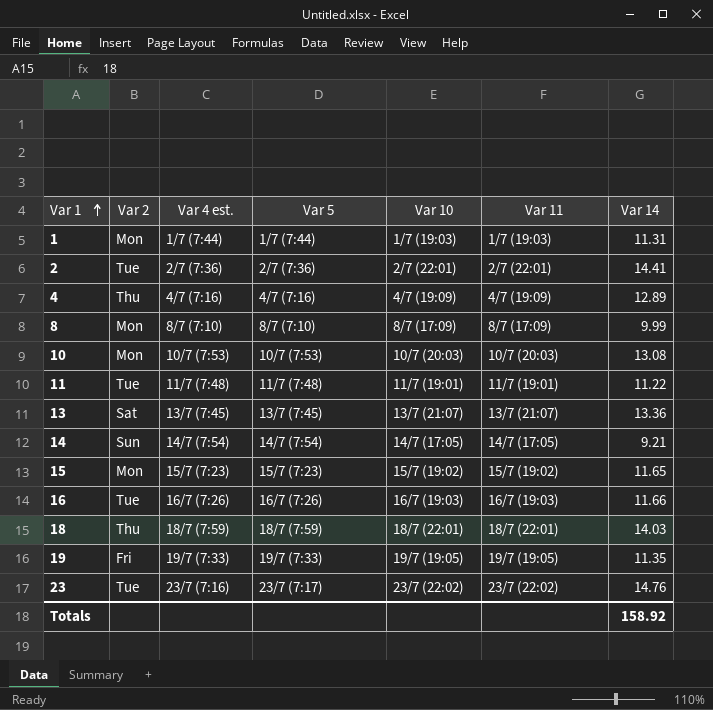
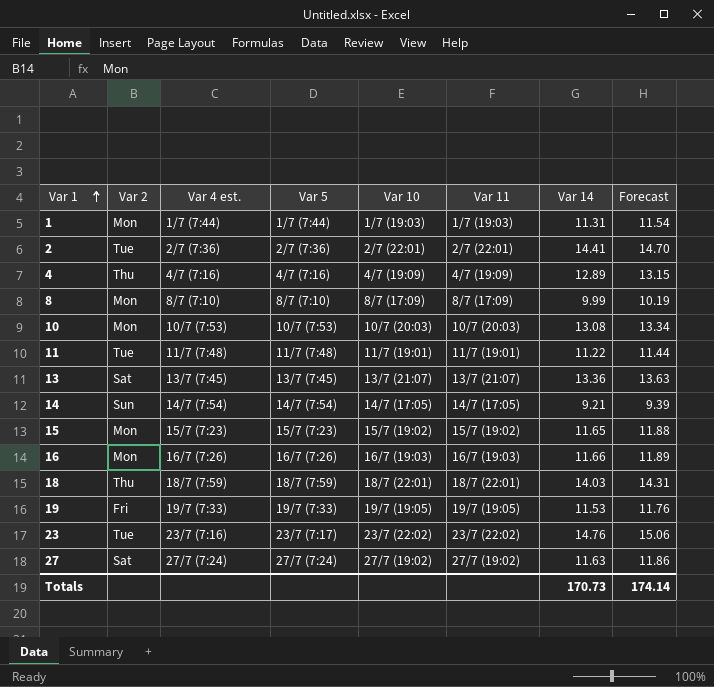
column Forecast | formula: none -> [Var 14] * 1.02
16 | Var 2: Tue -> Mon
19 | Var 14: 11.35 -> 11.53
row 27: none -> Sat | 27/7 (7:24) | 27/7 (7:24) | 27/7 (19:02) | 27/7 (19:02) | 11.63 | 11.86
Totals | Var 14: 158.92 -> 170.73

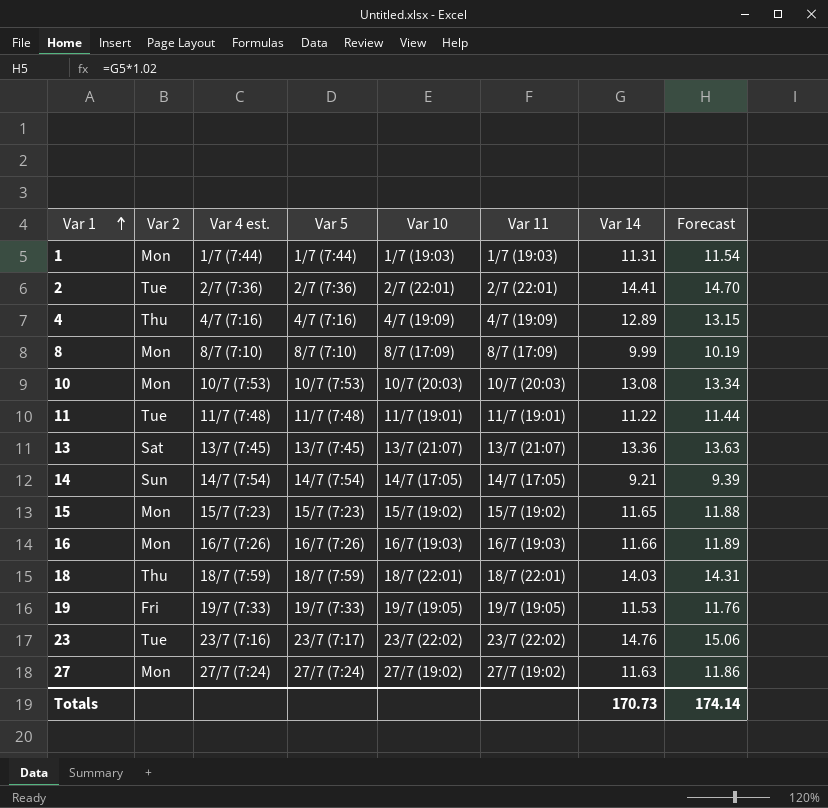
27 | Var 2: Sat -> Mon

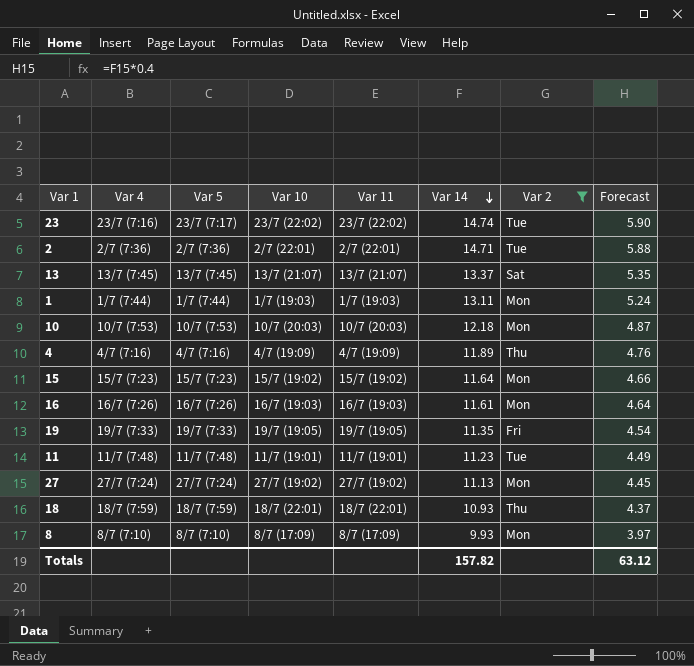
filter: none -> Var 2 != Sun
row order: Var 1 ascending -> Var 14 descending
column name: Var 4 est. -> Var 4
column Var 2 | position: 2 -> 7
column Forecast | formula: [Var 14] * 1.02 -> [Var 14] * 0.4
23 | Var 14: 14.76 -> 14.74
2 | Var 14: 14.41 -> 14.71
13 | Var 14: 13.36 -> 13.37
1 | Var 14: 11.31 -> 13.11
10 | Var 14: 13.08 -> 12.18
4 | Var 14: 12.89 -> 11.89
15 | Var 14: 11.65 -> 11.64
16 | Var 14: 11.66 -> 11.61
19 | Var 14: 11.53 -> 11.35
11 | Var 14: 11.22 -> 11.23
27 | Var 14: 11.63 -> 11.13
18 | Var 14: 14.03 -> 10.93
8 | Var 14: 9.99 -> 9.93
Totals | Var 14: 170.73 -> 157.82
Totals | Forecast: 174.14 -> 63.12

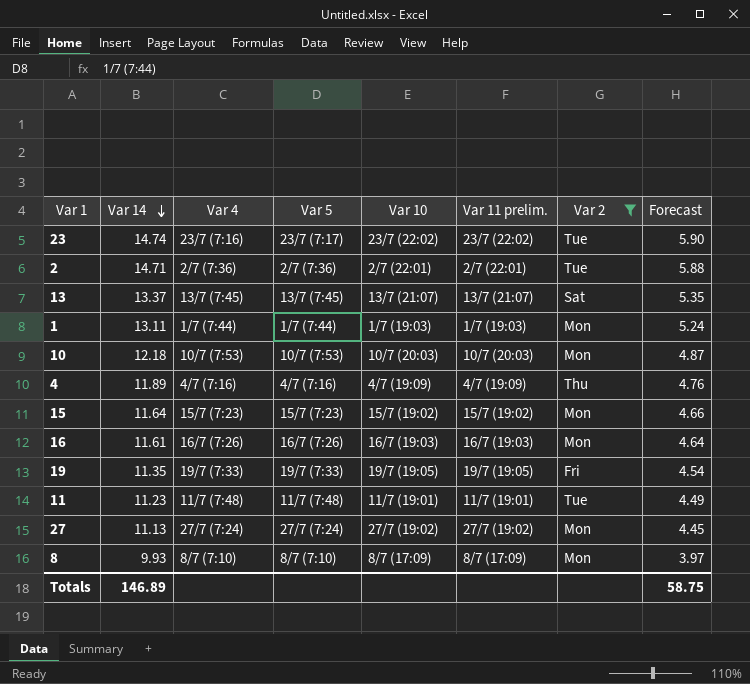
column Var 14 | position: 6 -> 2
column name: Var 11 -> Var 11 prelim.
row 18: 18/7 (7:59) | 18/7 (7:59) | 18/7 (22:01) | 18/7 (22:01) | 10.93 | Thu | 4.37 -> none
Totals | Var 14: 157.82 -> 146.89
Totals | Forecast: 63.12 -> 58.75

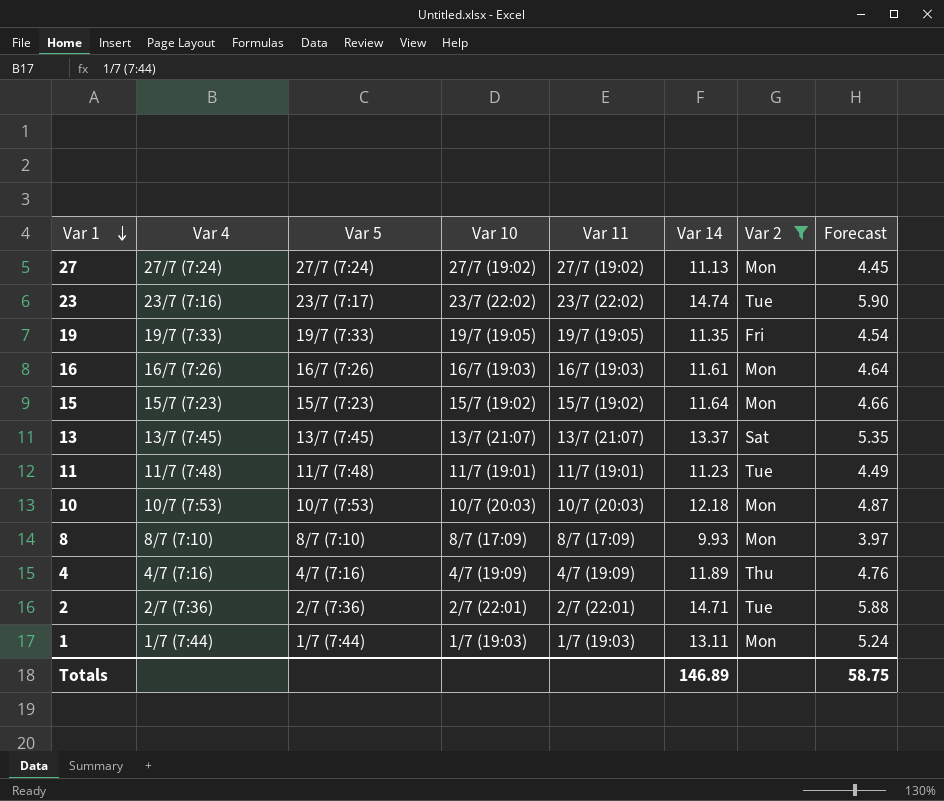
row order: Var 14 descending -> Var 1 descending
column name: Var 11 prelim. -> Var 11
column Var 14 | position: 2 -> 6

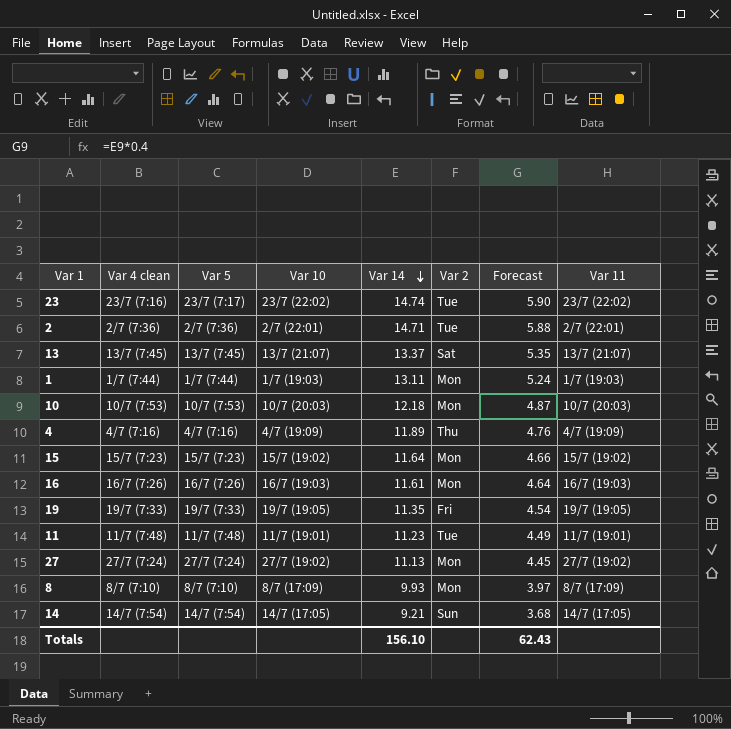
filter: Var 2 != Sun -> none
row order: Var 1 descending -> Var 14 descending
column name: Var 4 -> Var 4 clean
column Var 11 | position: 5 -> 8
Totals | Var 14: 146.89 -> 156.10
Totals | Forecast: 58.75 -> 62.43

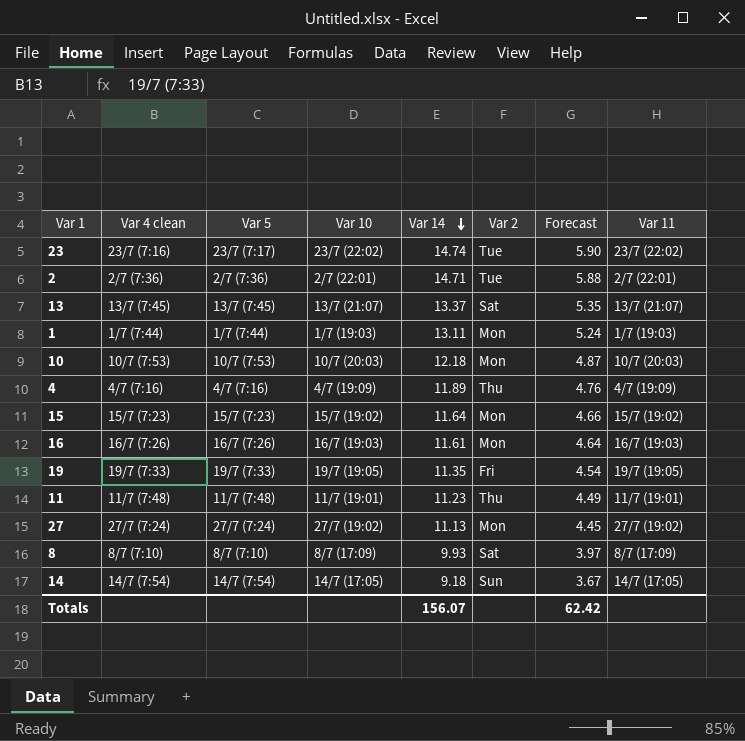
11 | Var 2: Tue -> Thu
8 | Var 2: Mon -> Sat
14 | Var 14: 9.21 -> 9.18
14 | Forecast: 3.68 -> 3.67
Totals | Var 14: 156.10 -> 156.07
Totals | Forecast: 62.43 -> 62.42

